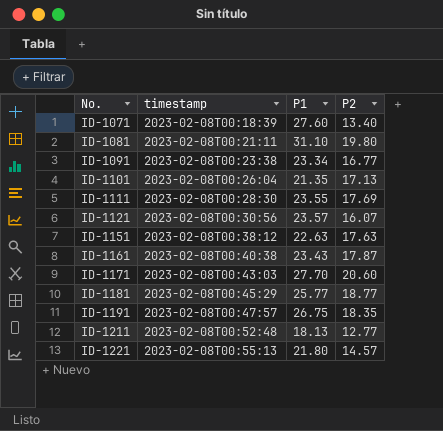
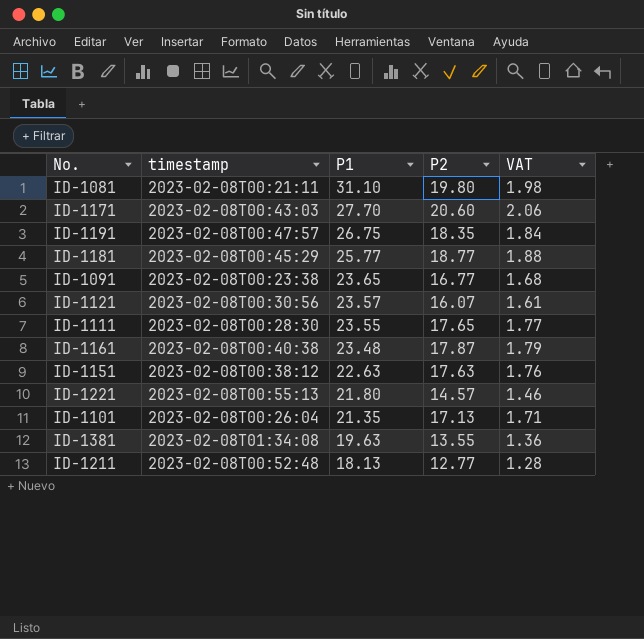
row order: No. ascending -> P1 descending
column VAT | formula: none -> [P2] * 0.1
row ID-1071: 2023-02-08T00:18:39 | 27.60 | 13.40 -> none
ID-1091 | P1: 23.34 -> 23.65
ID-1111 | P2: 17.69 -> 17.65
ID-1161 | P1: 23.43 -> 23.48
row ID-1381: none -> 2023-02-08T01:34:08 | 19.63 | 13.55 | 1.36

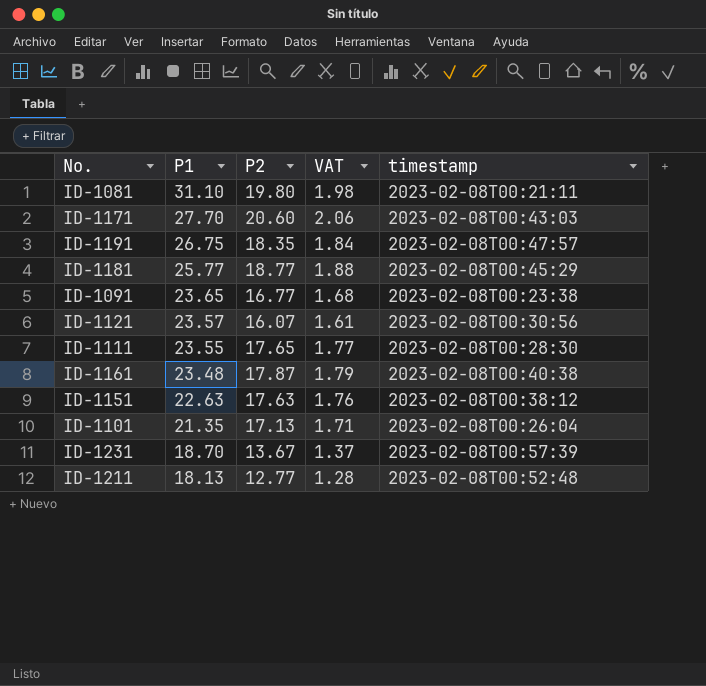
column timestamp | position: 2 -> 5
row ID-1221: 2023-02-08T00:55:13 | 21.80 | 14.57 | 1.46 -> none
row ID-1381: 2023-02-08T01:34:08 | 19.63 | 13.55 | 1.36 -> none
row ID-1231: none -> 18.70 | 13.67 | 1.37 | 2023-02-08T00:57:39

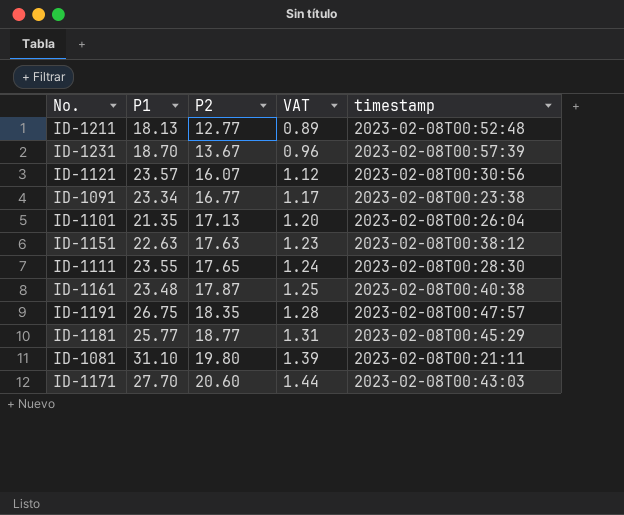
row order: P1 descending -> P2 ascending
column VAT | formula: [P2] * 0.1 -> [P2] * 0.07
ID-1091 | P1: 23.65 -> 23.34

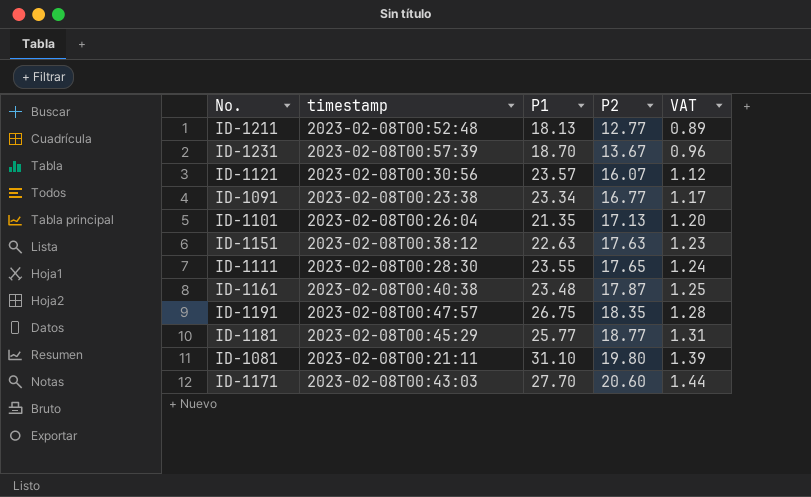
column timestamp | position: 5 -> 2

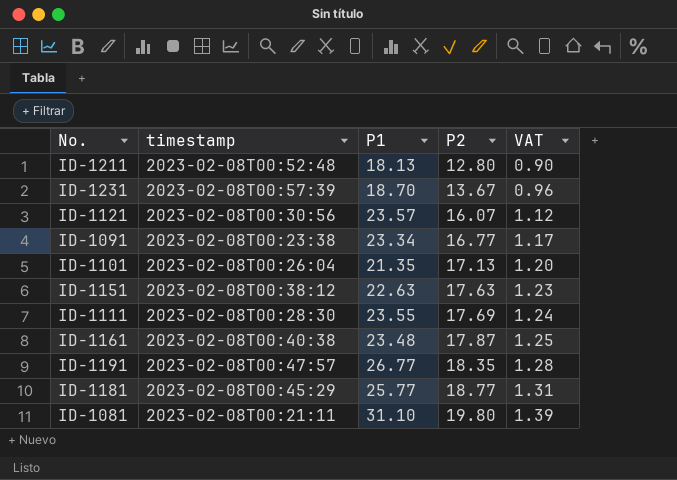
row ID-1171: 2023-02-08T00:43:03 | 27.70 | 20.60 | 1.44 -> none
ID-1211 | P2: 12.77 -> 12.80
ID-1211 | VAT: 0.89 -> 0.90
ID-1111 | P2: 17.65 -> 17.69
ID-1191 | P1: 26.75 -> 26.77

